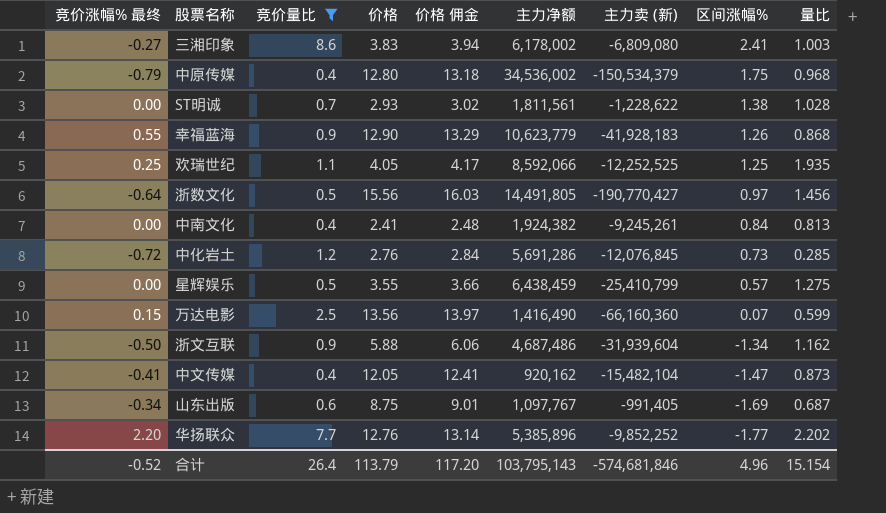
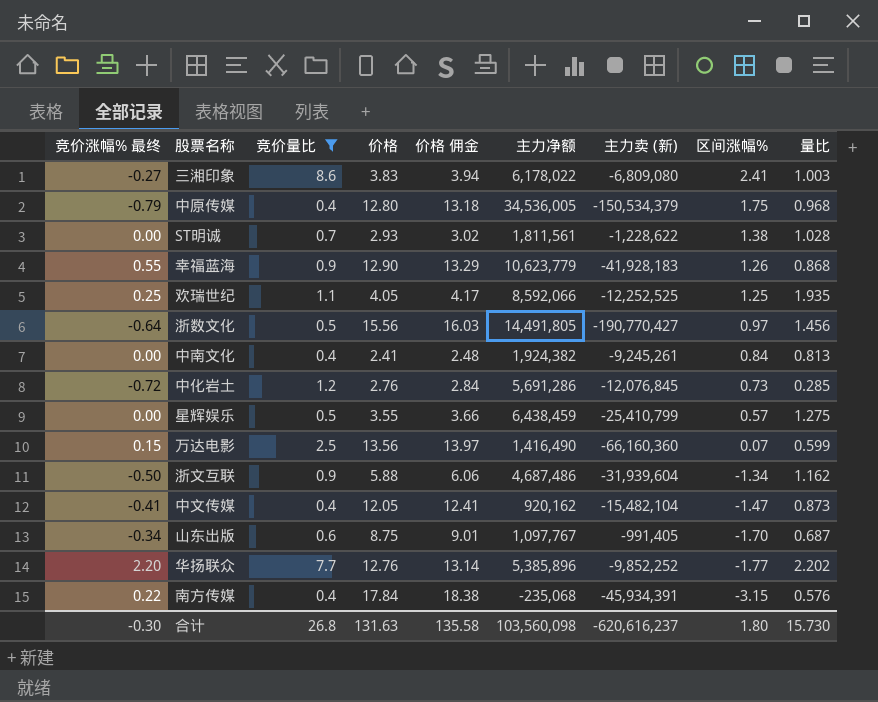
三湘印象 | 主力净额: 6,178,002 -> 6,178,022
中原传媒 | 主力净额: 34,536,002 -> 34,536,005
山东出版 | 区间涨幅%: -1.69 -> -1.70
row 南方传媒: none -> 0.22 | 0.4 | 17.84 | 18.38 | -235,068 | -45,934,391 | -3.15 | 0.576
合计 | 竞价涨幅% 最终: -0.52 -> -0.30
合计 | 竞价量比: 26.4 -> 26.8
合计 | 价格: 113.79 -> 131.63
合计 | 价格 佣金: 117.20 -> 135.58
合计 | 主力净额: 103,795,143 -> 103,560,098
合计 | 主力卖 (新): -574,681,846 -> -620,616,237
合计 | 区间涨幅%: 4.96 -> 1.80
合计 | 量比: 15.154 -> 15.730

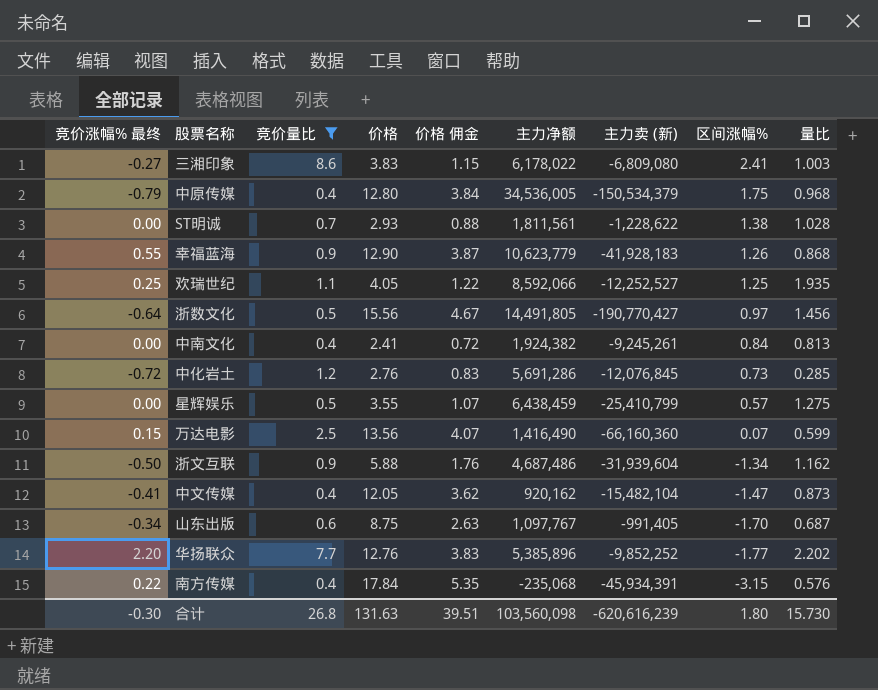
column 价格 佣金 | formula: [价格] * 1.03 -> [价格] * 0.3
欢瑞世纪 | 主力卖 (新): -12,252,525 -> -12,252,527
合计 | 价格 佣金: 135.58 -> 39.51
合计 | 主力卖 (新): -620,616,237 -> -620,616,239

